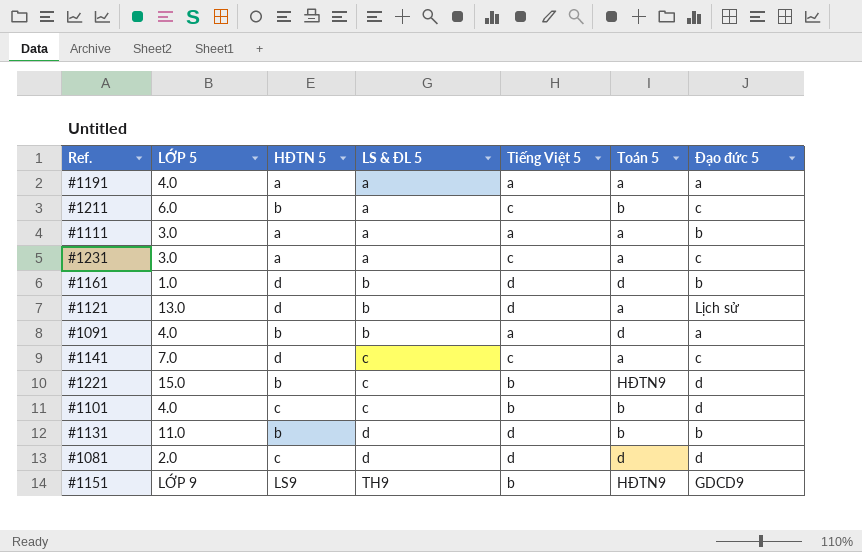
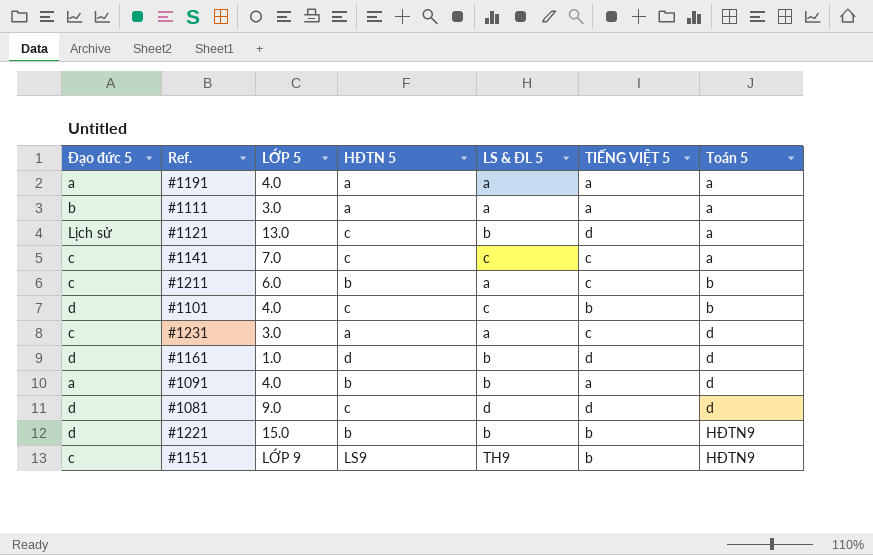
row order: LS & ĐL 5 ascending -> Toán 5 ascending
column Đạo đức 5 | position: 7 -> 1
column name: Tiếng Việt 5 -> TIẾNG VIỆT 5
row #1131: 11.0 | b | d | d | b | b -> none
#1121 | HĐTN 5: d -> c
#1141 | HĐTN 5: d -> c
#1231 | Toán 5: a -> d
#1161 | Đạo đức 5: b -> d
#1081 | LỚP 5: 2.0 -> 9.0
#1221 | LS & ĐL 5: c -> b
#1151 | Đạo đức 5: GDCD9 -> c

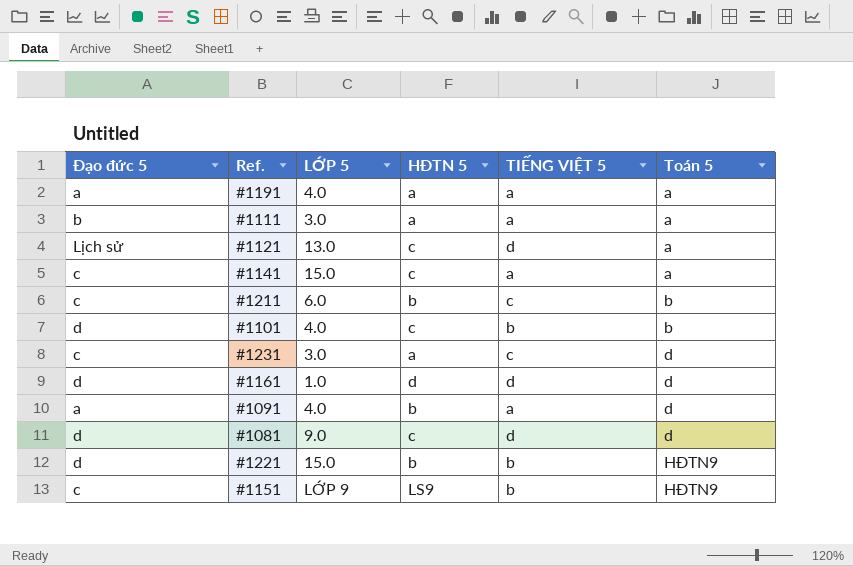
column LS & ĐL 5 | position: 5 -> none
#1141 | LỚP 5: 7.0 -> 15.0
#1141 | TIẾNG VIỆT 5: c -> a

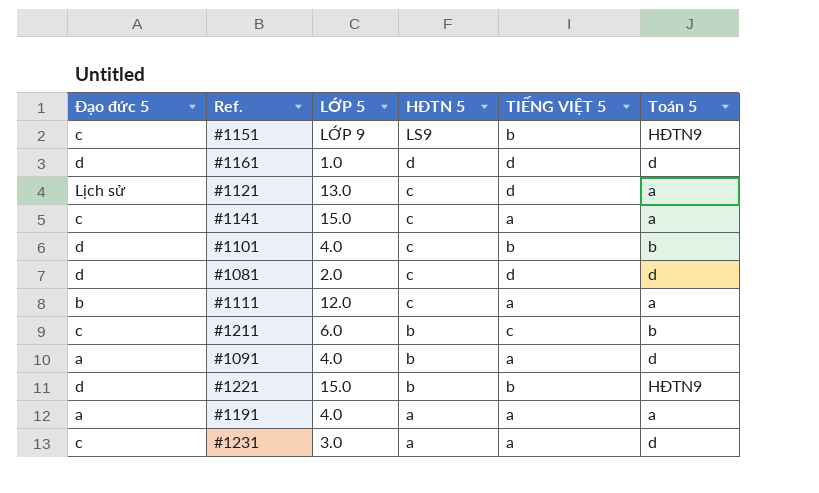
row order: Toán 5 ascending -> HĐTN 5 descending
#1081 | LỚP 5: 9.0 -> 2.0
#1111 | LỚP 5: 3.0 -> 12.0
#1111 | HĐTN 5: a -> c
#1231 | TIẾNG VIỆT 5: c -> a

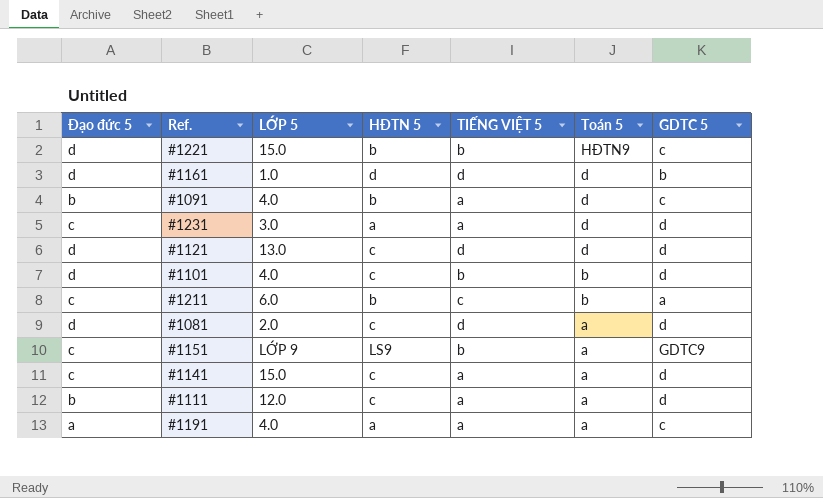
row order: HĐTN 5 descending -> Toán 5 descending
column GDTC 5 | position: none -> 7
#1091 | Đạo đức 5: a -> b
#1121 | Đạo đức 5: Lịch sử -> d
#1121 | Toán 5: a -> d
#1081 | Toán 5: d -> a
#1151 | Toán 5: HĐTN9 -> a

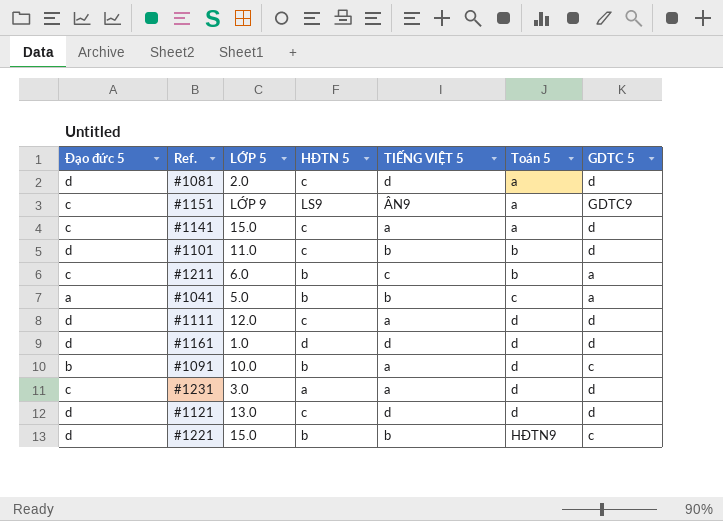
row order: Toán 5 descending -> Toán 5 ascending
row #1191: a | 4.0 | a | a | a | c -> none
#1151 | TIẾNG VIỆT 5: b -> ÂN9
#1101 | LỚP 5: 4.0 -> 11.0
row #1041: none -> a | 5.0 | b | b | c | a
#1111 | Đạo đức 5: b -> d
#1111 | Toán 5: a -> d
#1161 | GDTC 5: b -> d
#1091 | LỚP 5: 4.0 -> 10.0

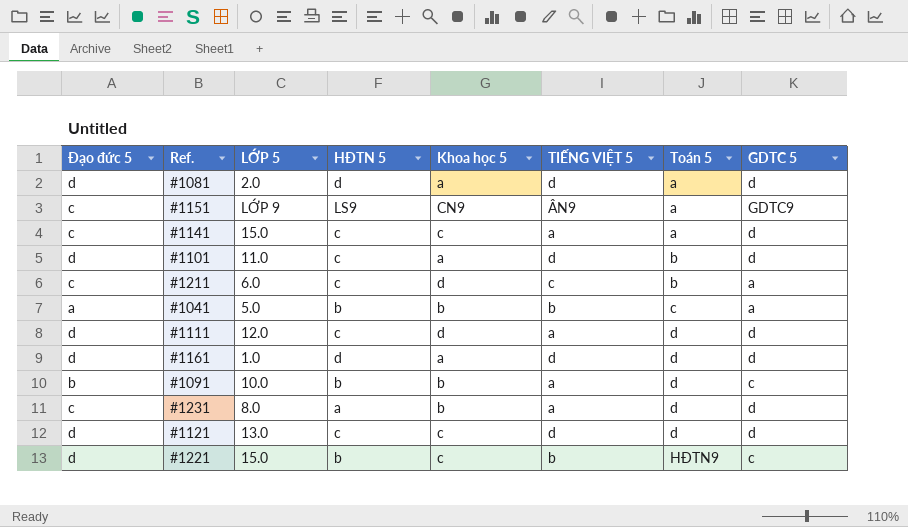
column Khoa học 5 | position: none -> 5
#1081 | HĐTN 5: c -> d
#1101 | TIẾNG VIỆT 5: b -> d
#1211 | HĐTN 5: b -> c
#1231 | LỚP 5: 3.0 -> 8.0

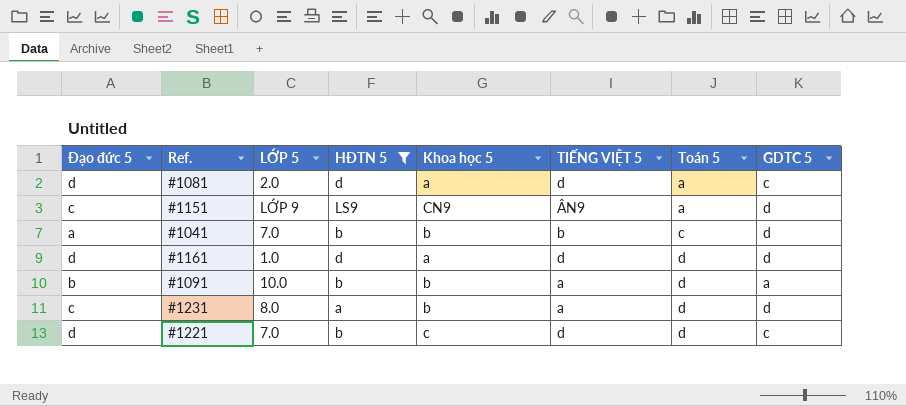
filter: none -> HĐTN 5 != c
#1081 | GDTC 5: d -> c
#1151 | GDTC 5: GDTC9 -> d
#1041 | LỚP 5: 5.0 -> 7.0
#1041 | GDTC 5: a -> d
#1091 | GDTC 5: c -> a
#1221 | LỚP 5: 15.0 -> 7.0
#1221 | TIẾNG VIỆT 5: b -> d
#1221 | Toán 5: HĐTN9 -> d

